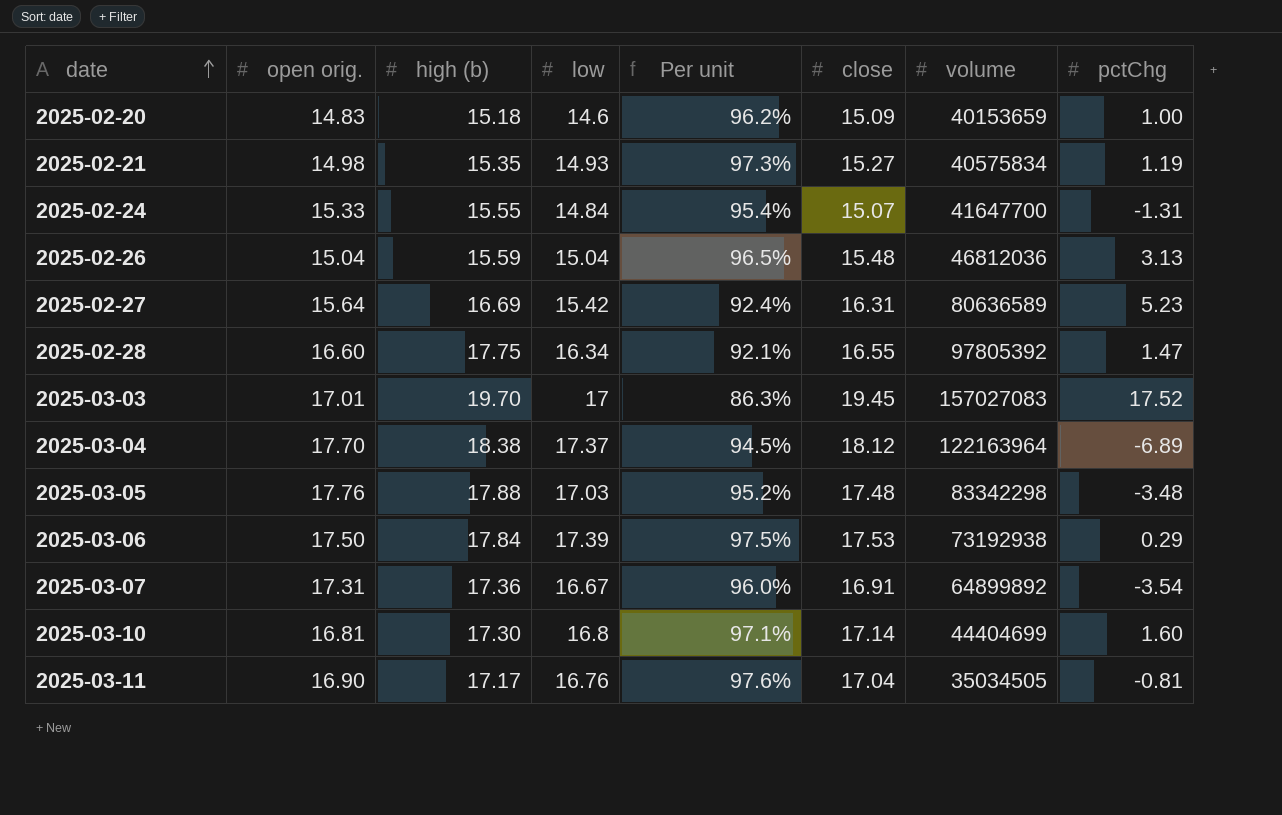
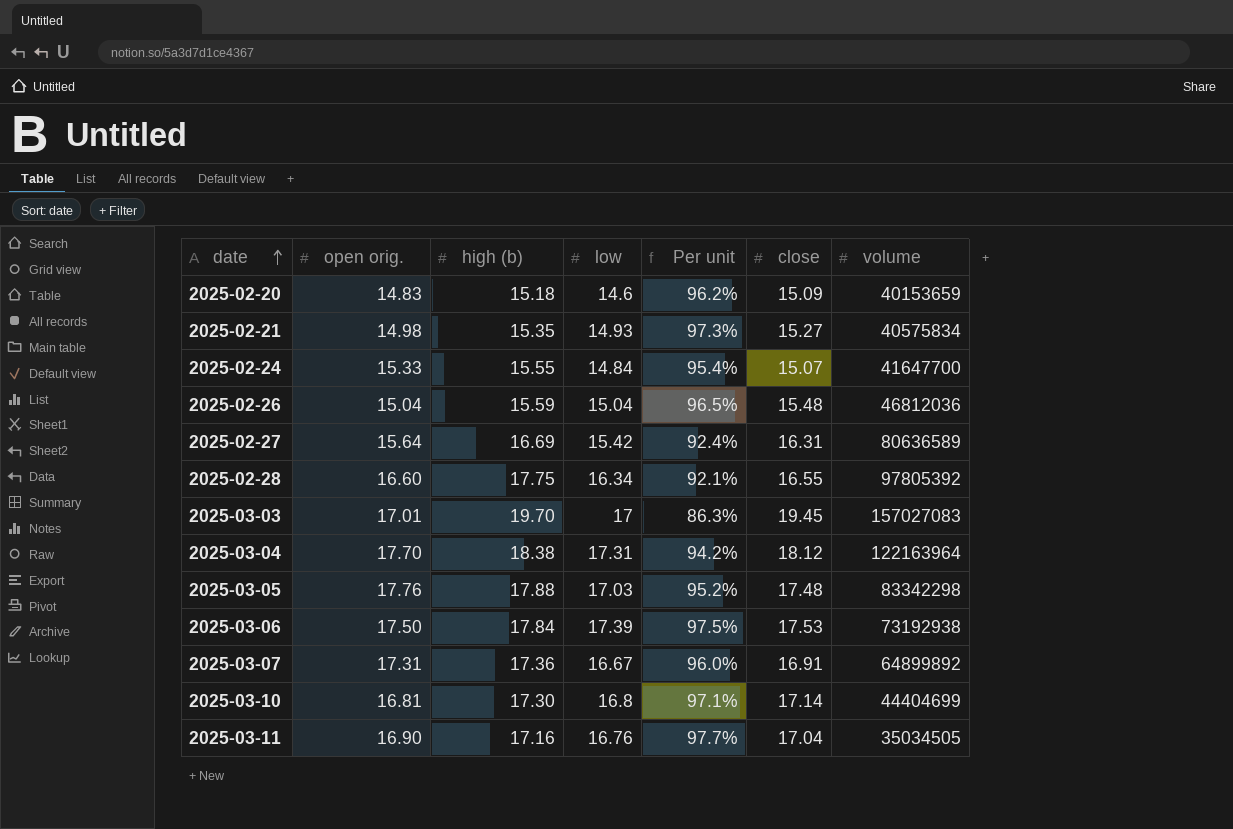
column pctChg | position: 8 -> none
2025-03-04 | low: 17.37 -> 17.31
2025-03-04 | Per unit: 94.5% -> 94.2%
2025-03-11 | high (b): 17.17 -> 17.16
2025-03-11 | Per unit: 97.6% -> 97.7%

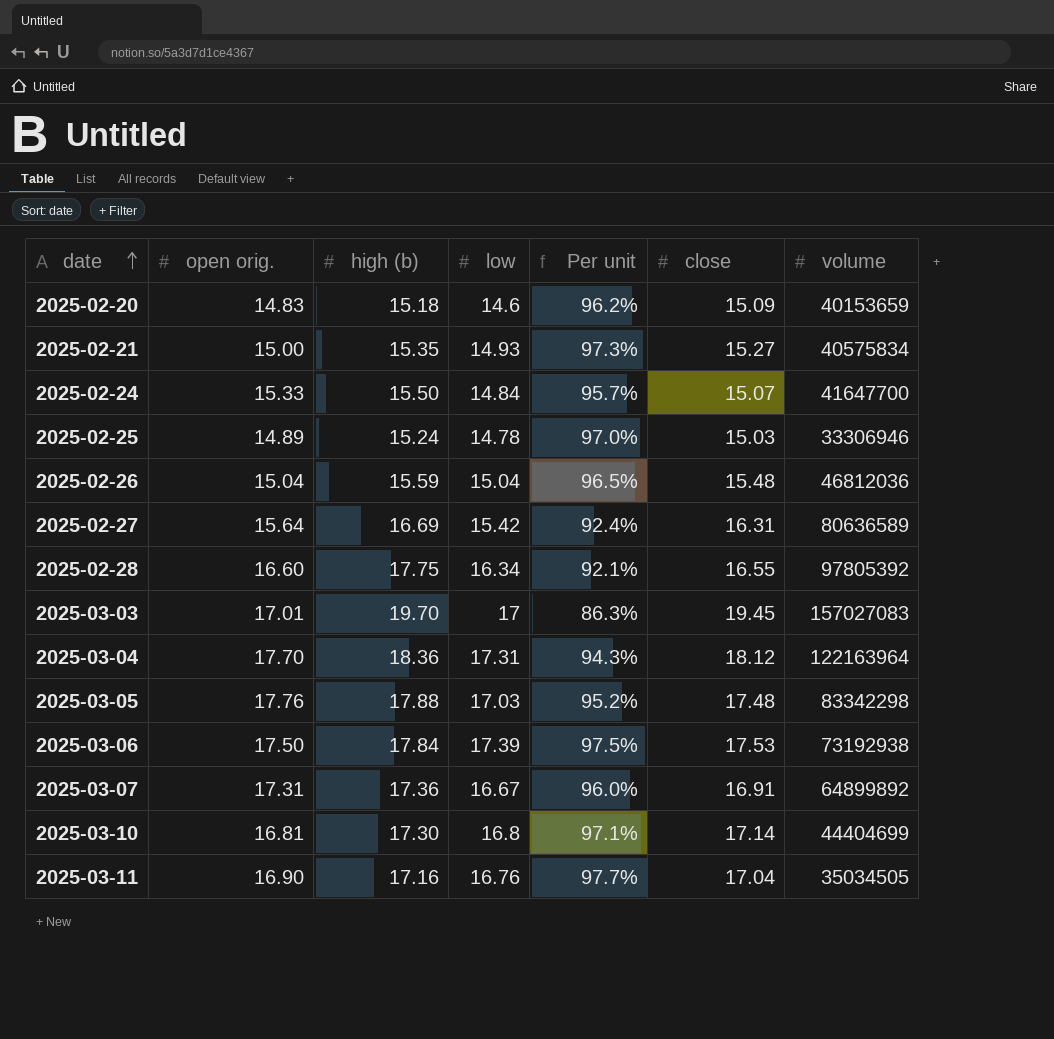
2025-02-21 | open orig.: 14.98 -> 15.00
2025-02-24 | high (b): 15.55 -> 15.50
2025-02-24 | Per unit: 95.4% -> 95.7%
row 2025-02-25: none -> 14.89 | 15.24 | 14.78 | 97.0% | 15.03 | 33306946
2025-03-04 | high (b): 18.38 -> 18.36
2025-03-04 | Per unit: 94.2% -> 94.3%

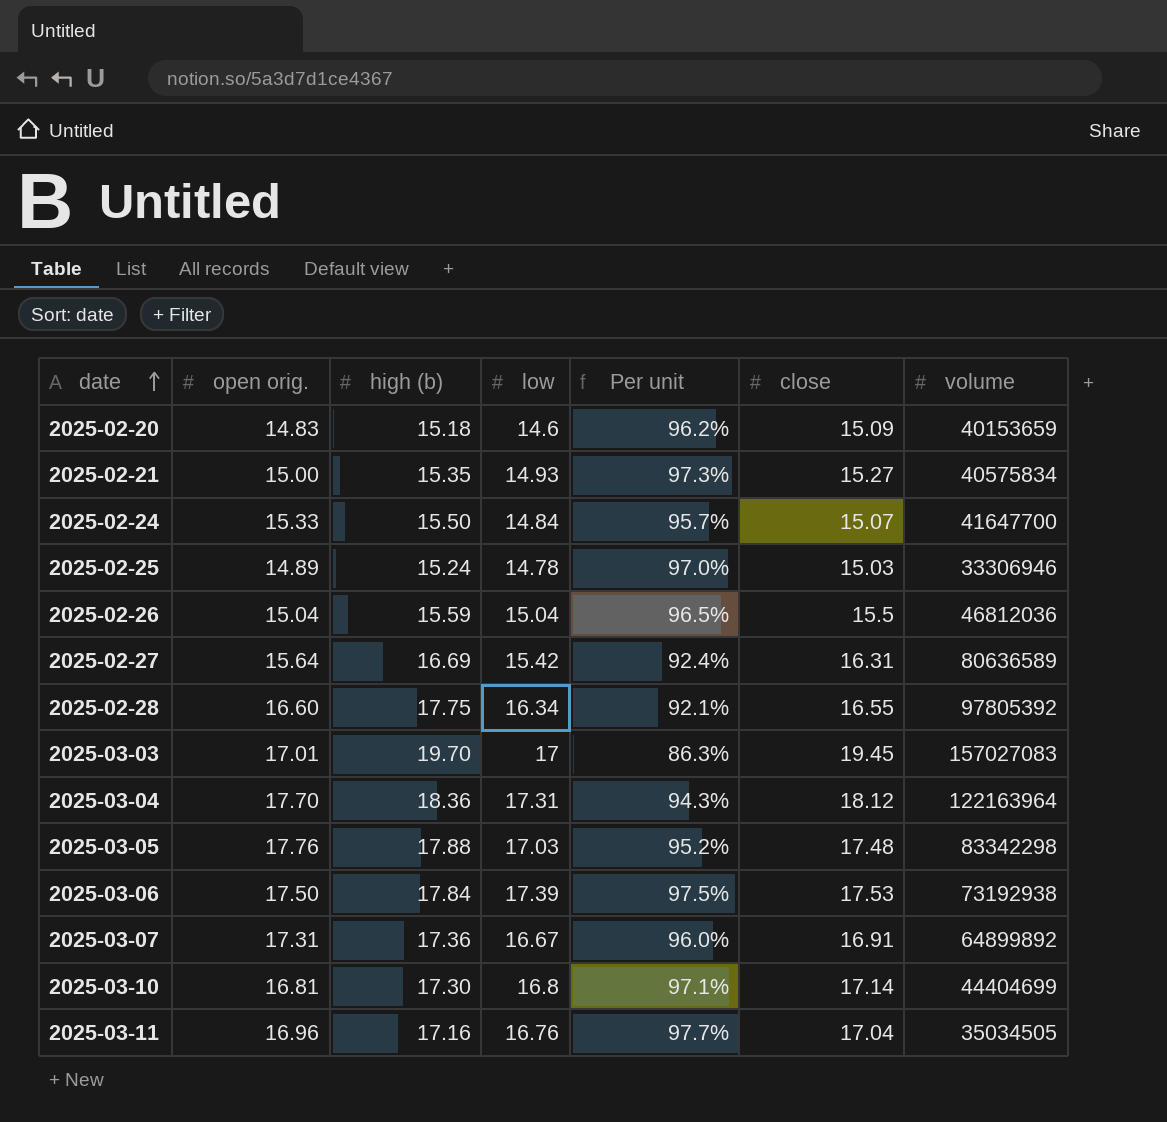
2025-02-26 | close: 15.48 -> 15.5
2025-03-11 | open orig.: 16.90 -> 16.96

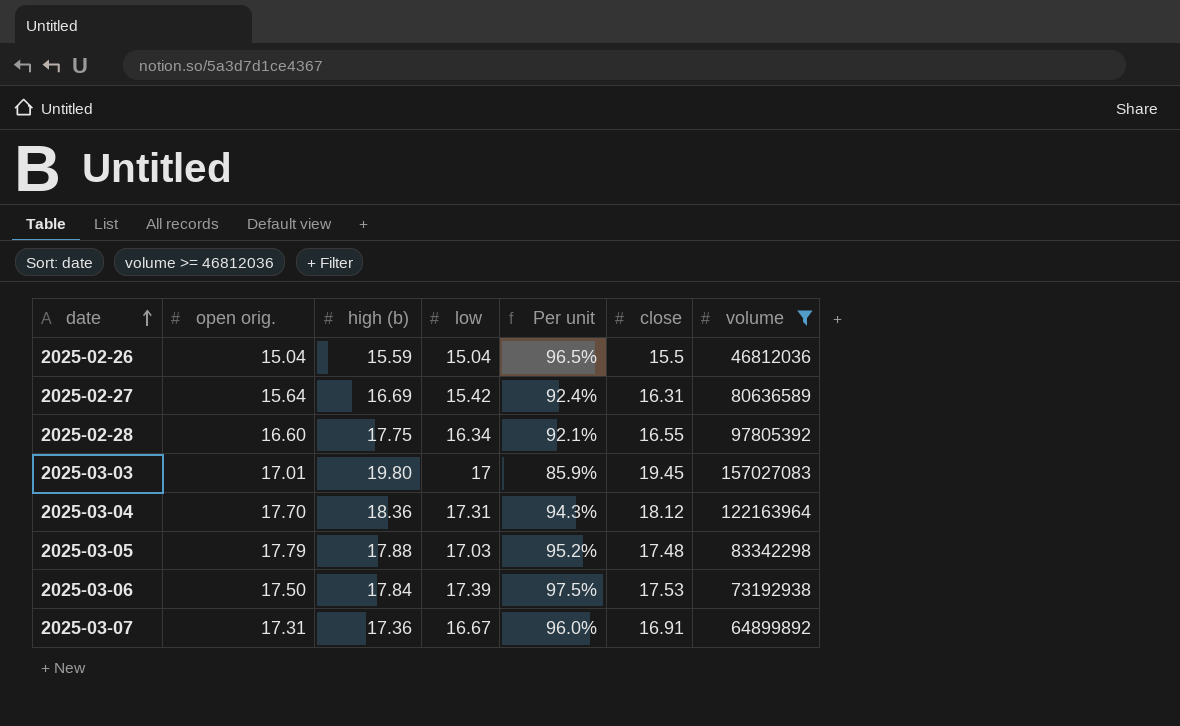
filter: none -> volume >= 46812036
2025-03-03 | high (b): 19.70 -> 19.80
2025-03-03 | Per unit: 86.3% -> 85.9%
2025-03-05 | open orig.: 17.76 -> 17.79

